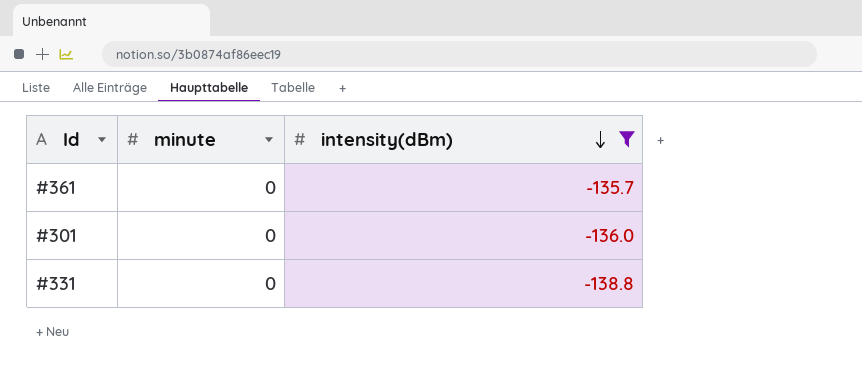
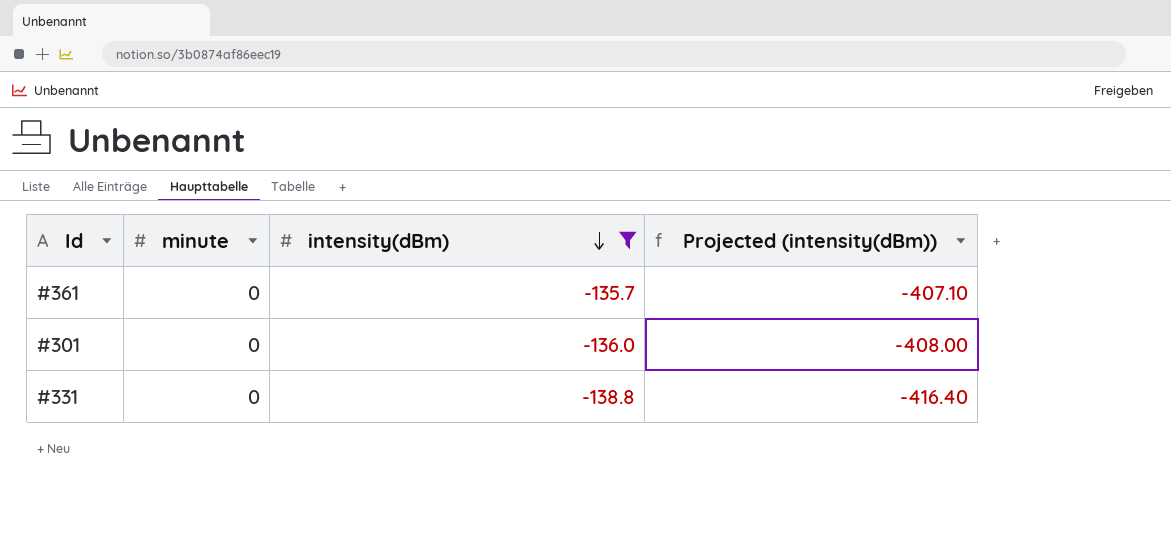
column Projected (intensity(dBm)) | formula: none -> [intensity(dBm)] * 3

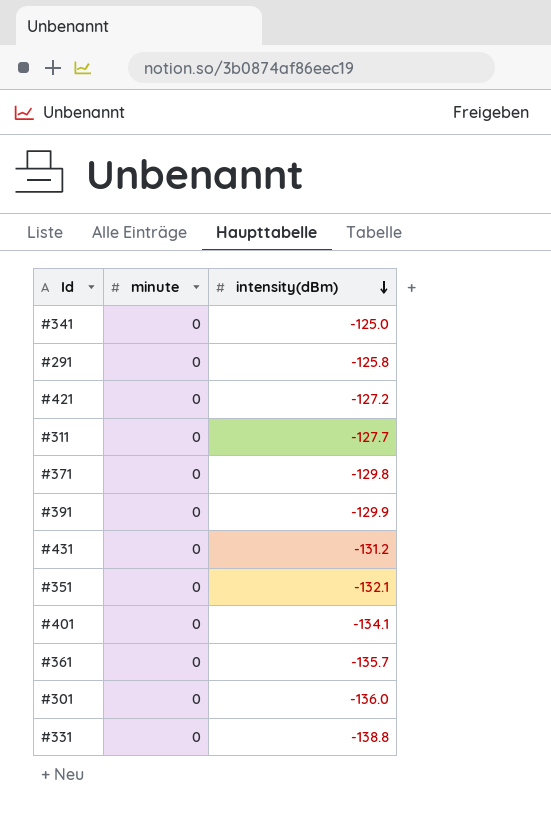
filter: intensity(dBm) <= -135.7 -> none
column Projected (intensity(dBm)) | formula: [intensity(dBm)] * 3 -> none

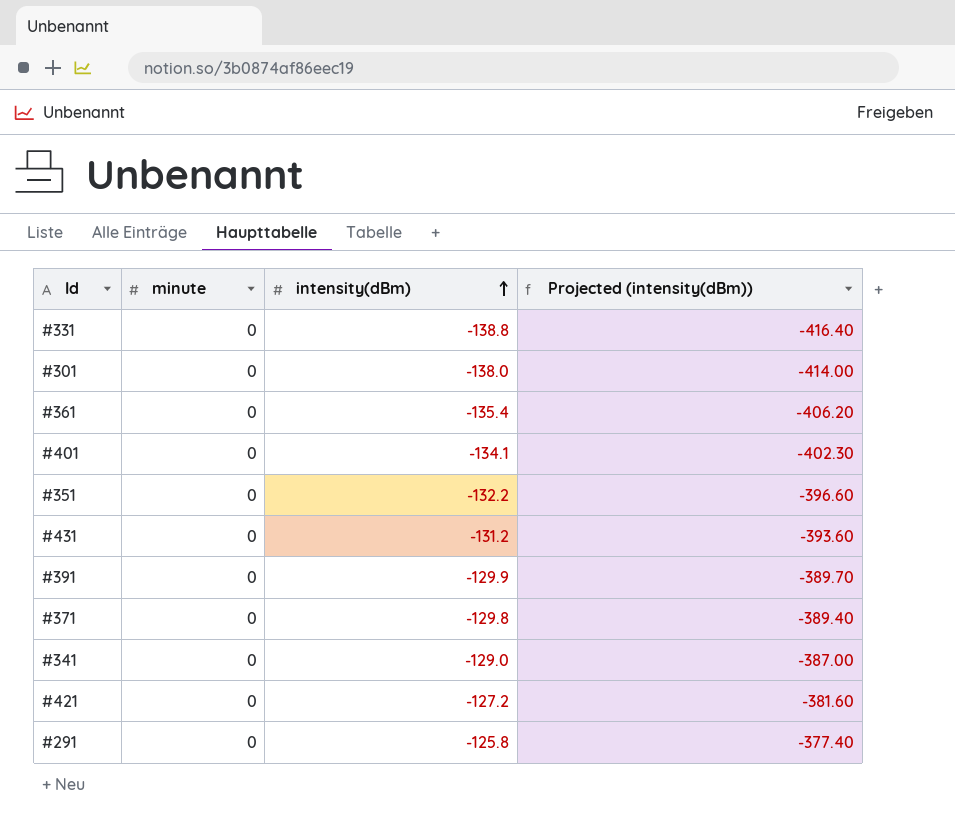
row order: intensity(dBm) descending -> intensity(dBm) ascending
column Projected (intensity(dBm)) | formula: none -> [intensity(dBm)] * 3
row #311: 0 | -127.7 -> none
#301 | intensity(dBm): -136.0 -> -138.0
#361 | intensity(dBm): -135.7 -> -135.4
#351 | intensity(dBm): -132.1 -> -132.2
#341 | intensity(dBm): -125.0 -> -129.0

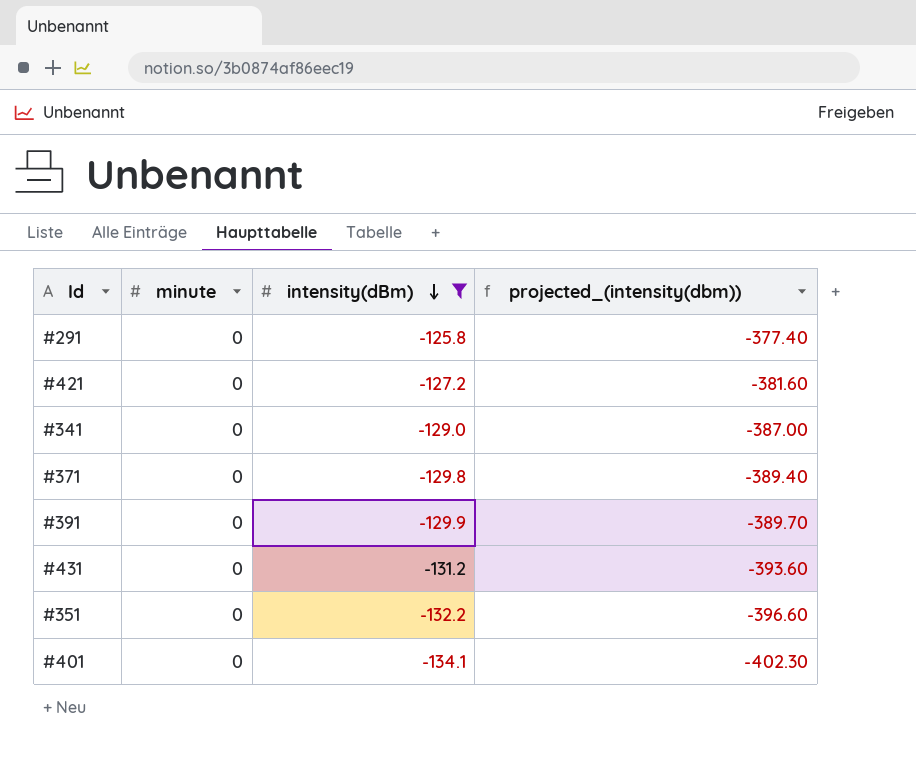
filter: none -> intensity(dBm) >= -134.1
row order: intensity(dBm) ascending -> intensity(dBm) descending
column name: Projected (intensity(dBm)) -> projected_(intensity(dbm))

